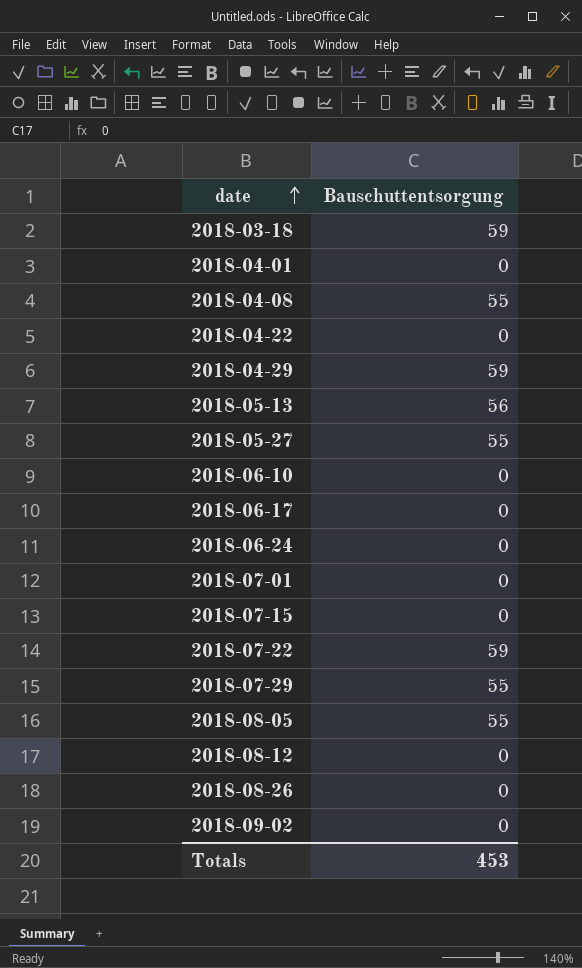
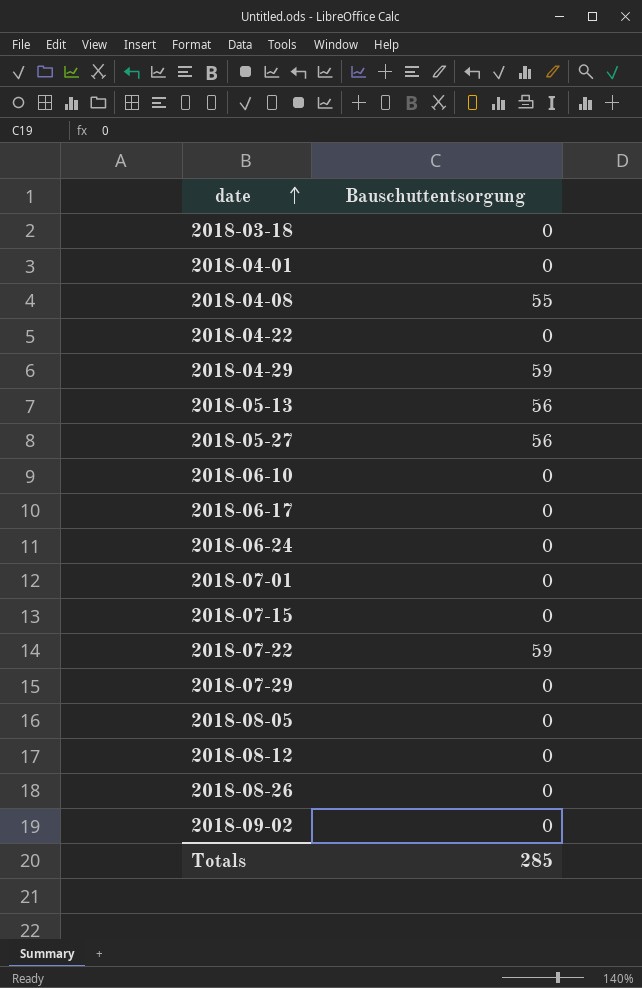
2018-03-18 | Bauschuttentsorgung: 59 -> 0
2018-05-27 | Bauschuttentsorgung: 55 -> 56
2018-07-29 | Bauschuttentsorgung: 55 -> 0
2018-08-05 | Bauschuttentsorgung: 55 -> 0
Totals | Bauschuttentsorgung: 453 -> 285

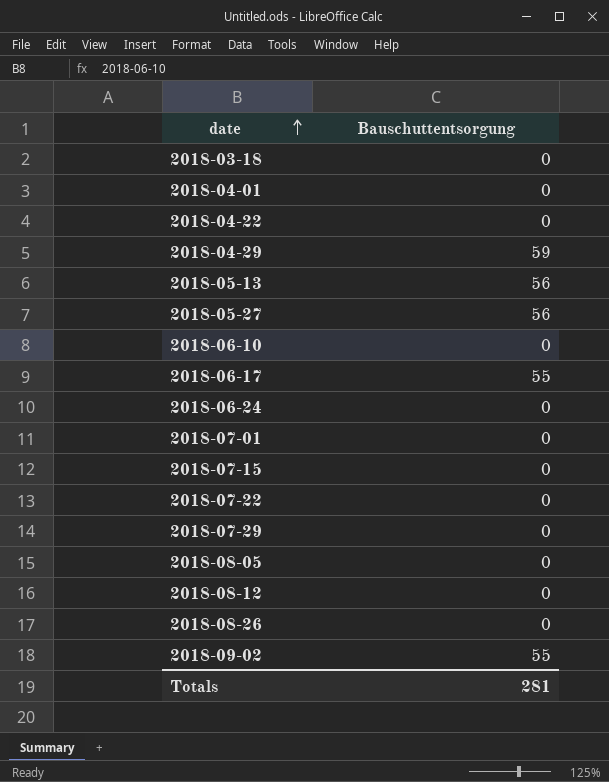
row 2018-04-08: 55 -> none
2018-06-17 | Bauschuttentsorgung: 0 -> 55
2018-07-22 | Bauschuttentsorgung: 59 -> 0
2018-09-02 | Bauschuttentsorgung: 0 -> 55
Totals | Bauschuttentsorgung: 285 -> 281

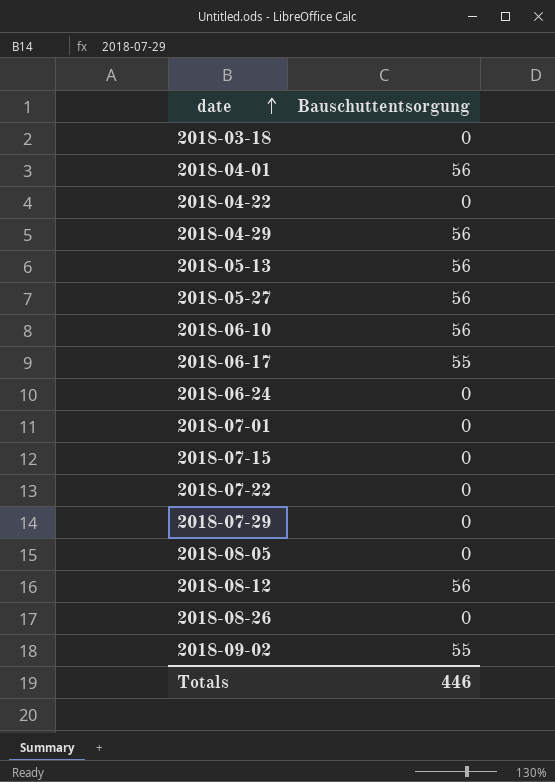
2018-04-01 | Bauschuttentsorgung: 0 -> 56
2018-04-29 | Bauschuttentsorgung: 59 -> 56
2018-06-10 | Bauschuttentsorgung: 0 -> 56
2018-08-12 | Bauschuttentsorgung: 0 -> 56
Totals | Bauschuttentsorgung: 281 -> 446

